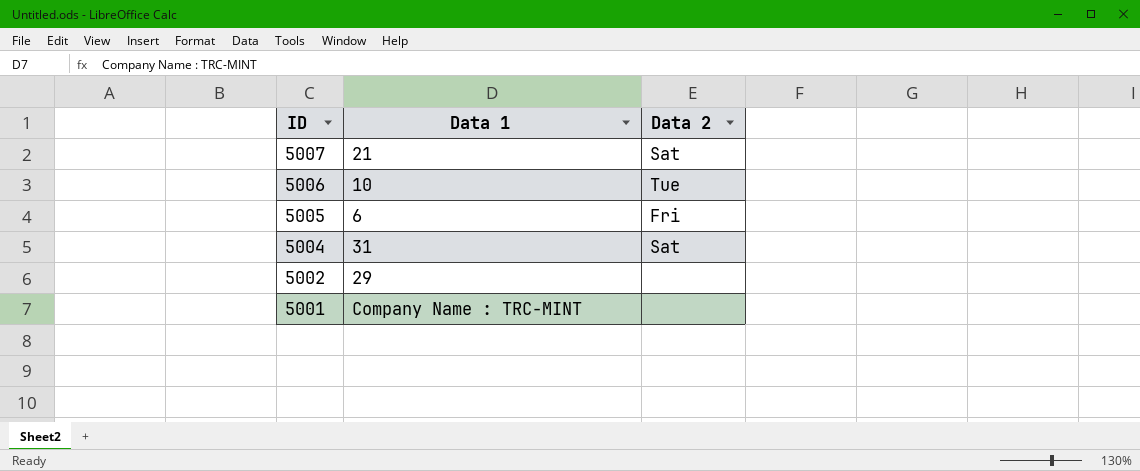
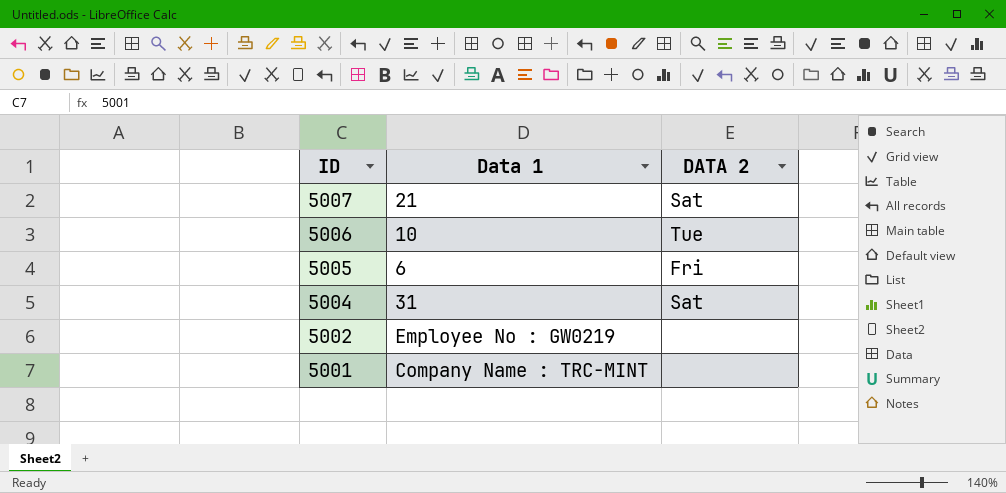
column name: Data 2 -> DATA 2
5002 | Data 1: 29 -> Employee No : GW0219

